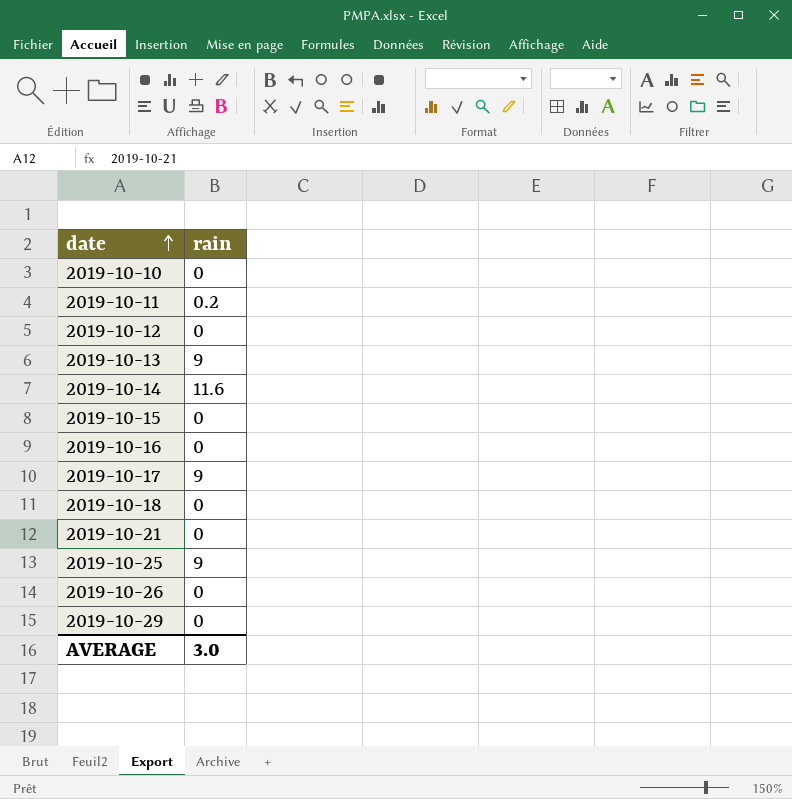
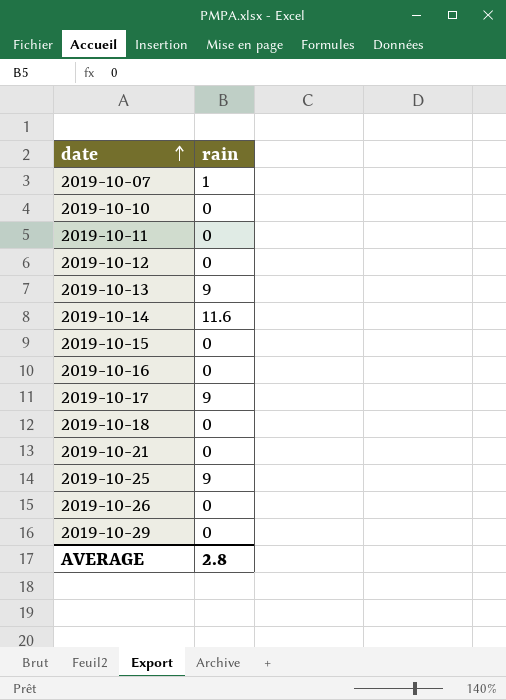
row 2019-10-07: none -> 1
2019-10-11 | rain: 0.2 -> 0
AVERAGE | rain: 3.0 -> 2.8

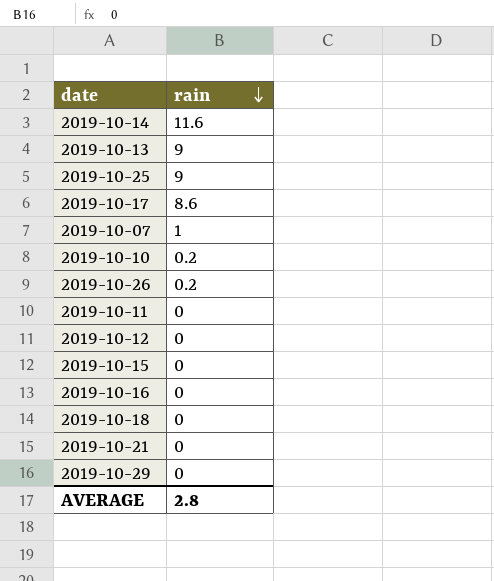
row order: date ascending -> rain descending
2019-10-17 | rain: 9 -> 8.6
2019-10-10 | rain: 0 -> 0.2
2019-10-26 | rain: 0 -> 0.2

